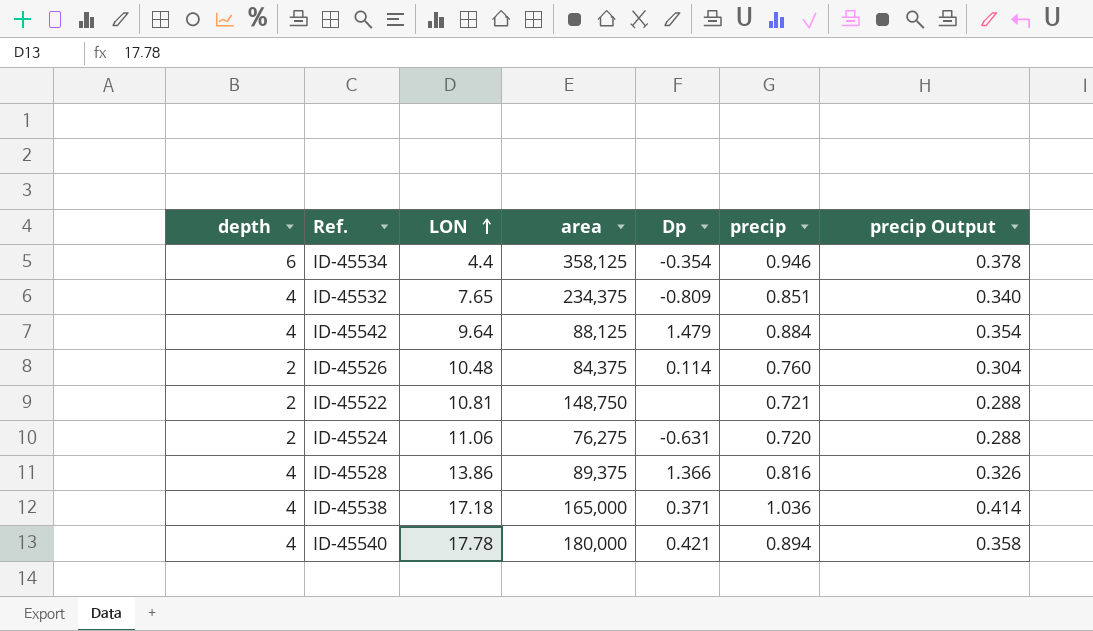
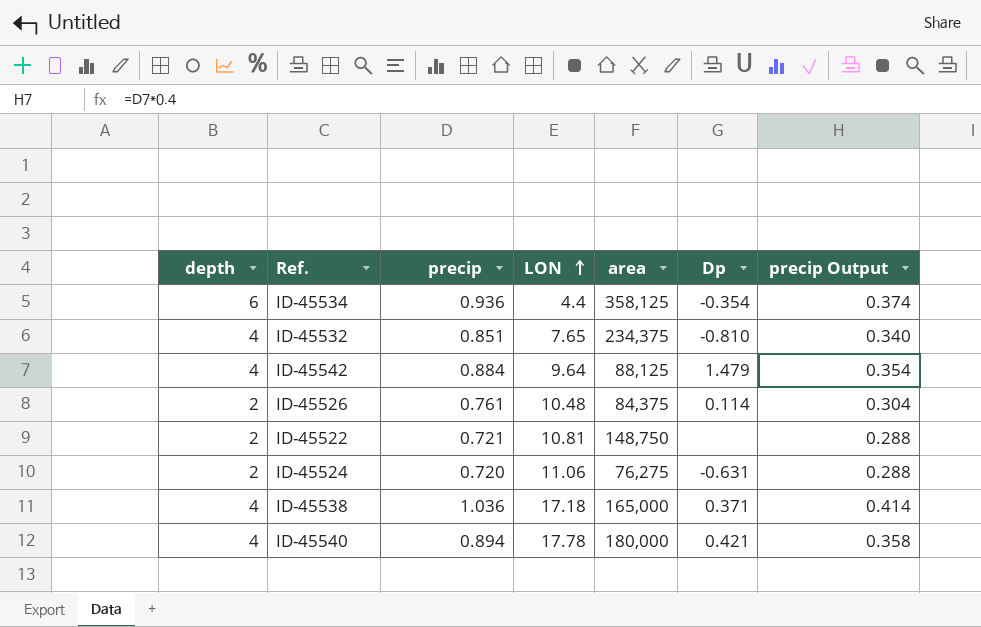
column precip | position: 6 -> 3
row ID-45528: 4 | 13.86 | 89,375 | 1.366 | 0.816 | 0.326 -> none
ID-45534 | precip: 0.946 -> 0.936
ID-45534 | precip Output: 0.378 -> 0.374
ID-45532 | Dp: -0.809 -> -0.810
ID-45526 | precip: 0.760 -> 0.761

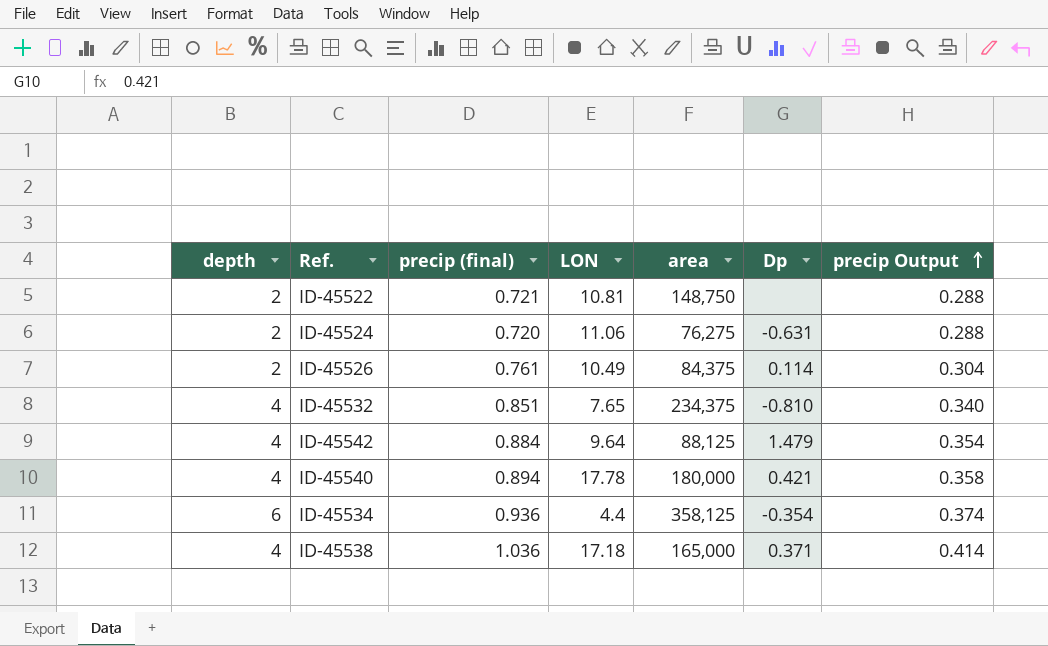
row order: LON ascending -> precip Output ascending
column name: precip -> precip (final)
ID-45526 | LON: 10.48 -> 10.49

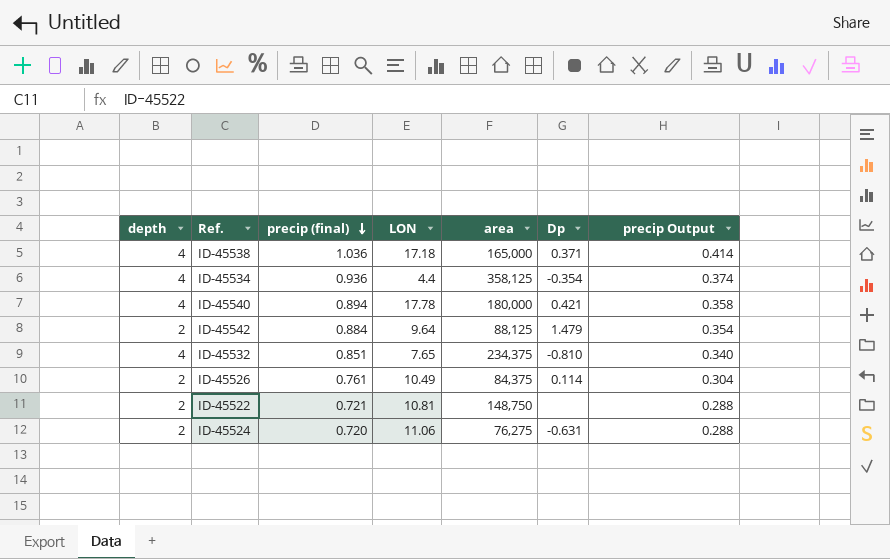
row order: precip Output ascending -> precip (final) descending
ID-45534 | depth: 6 -> 4
ID-45542 | depth: 4 -> 2

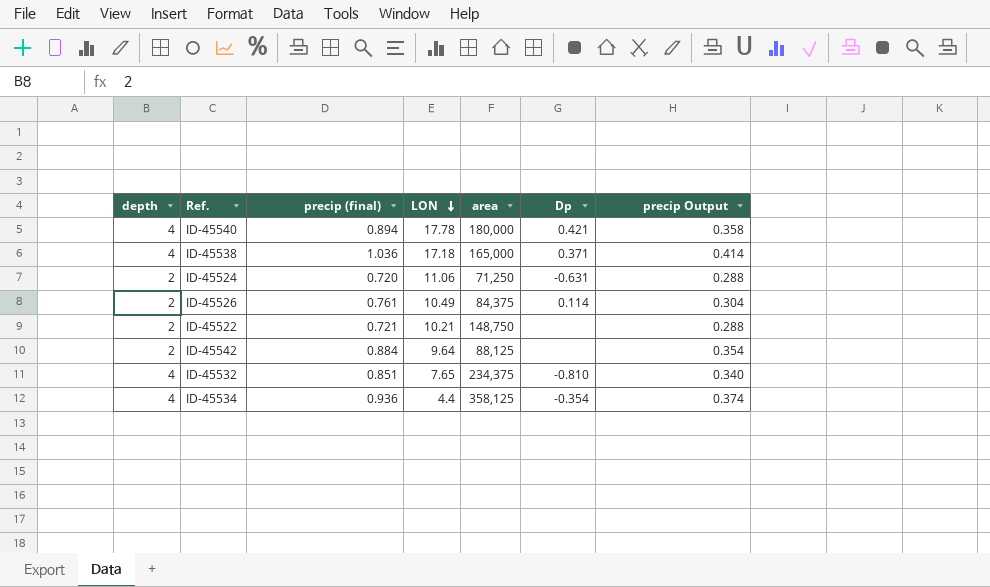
row order: precip (final) descending -> LON descending
ID-45524 | area: 76,275 -> 71,250
ID-45522 | LON: 10.81 -> 10.21
ID-45542 | Dp: 1.479 -> none

